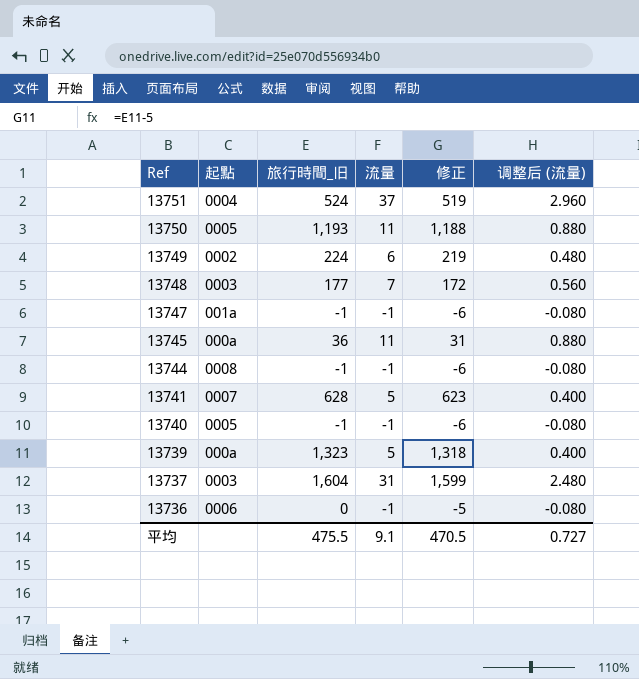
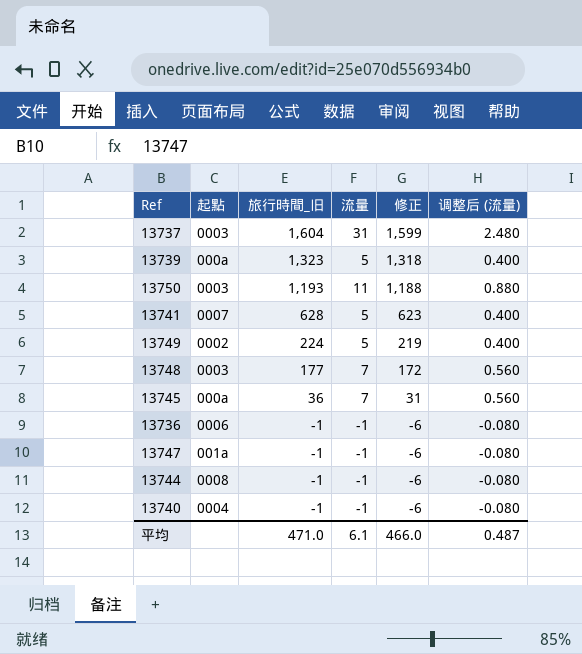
row order: Ref descending -> 旅行時間_旧 descending
row 13751: 0004 | 524 | 37 | 519 | 2.960 -> none
13750 | 起點: 0005 -> 0003
13749 | 流量: 6 -> 5
13749 | 调整后 (流量): 0.480 -> 0.400
13745 | 流量: 11 -> 7
13745 | 调整后 (流量): 0.880 -> 0.560
13736 | 旅行時間_旧: 0 -> -1
13736 | 修正: -5 -> -6
13740 | 起點: 0005 -> 0004
平均 | 旅行時間_旧: 475.5 -> 471.0
平均 | 流量: 9.1 -> 6.1
平均 | 修正: 470.5 -> 466.0
平均 | 调整后 (流量): 0.727 -> 0.487

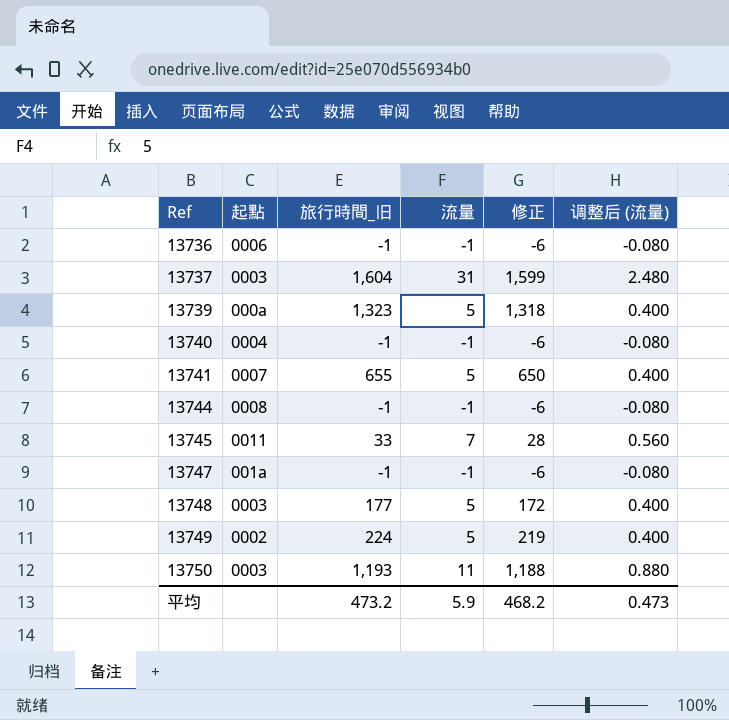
row order: 旅行時間_旧 descending -> Ref ascending
13741 | 旅行時間_旧: 628 -> 655
13741 | 修正: 623 -> 650
13745 | 起點: 000a -> 0011
13745 | 旅行時間_旧: 36 -> 33
13745 | 修正: 31 -> 28
13748 | 流量: 7 -> 5
13748 | 调整后 (流量): 0.560 -> 0.400
平均 | 旅行時間_旧: 471.0 -> 473.2
平均 | 流量: 6.1 -> 5.9
平均 | 修正: 466.0 -> 468.2
平均 | 调整后 (流量): 0.487 -> 0.473

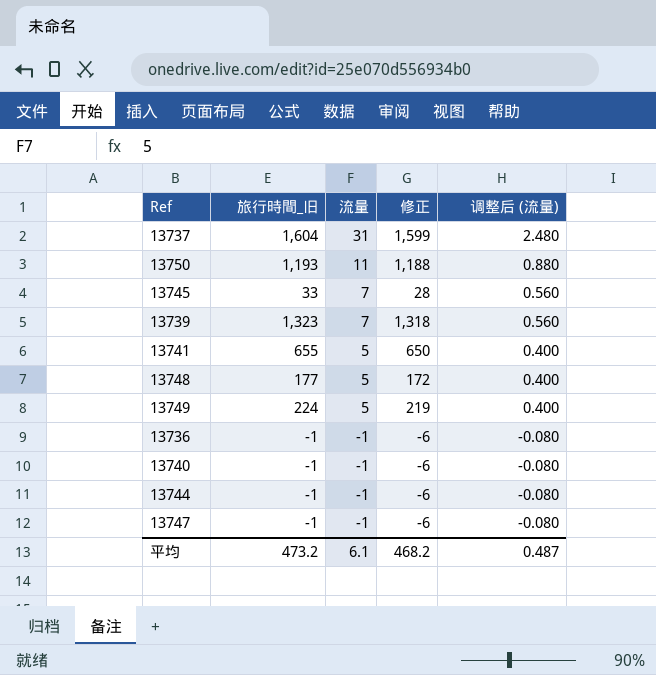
row order: Ref ascending -> 流量 descending
column 起點 | position: 2 -> none
13739 | 流量: 5 -> 7
13739 | 调整后 (流量): 0.400 -> 0.560
平均 | 流量: 5.9 -> 6.1
平均 | 调整后 (流量): 0.473 -> 0.487

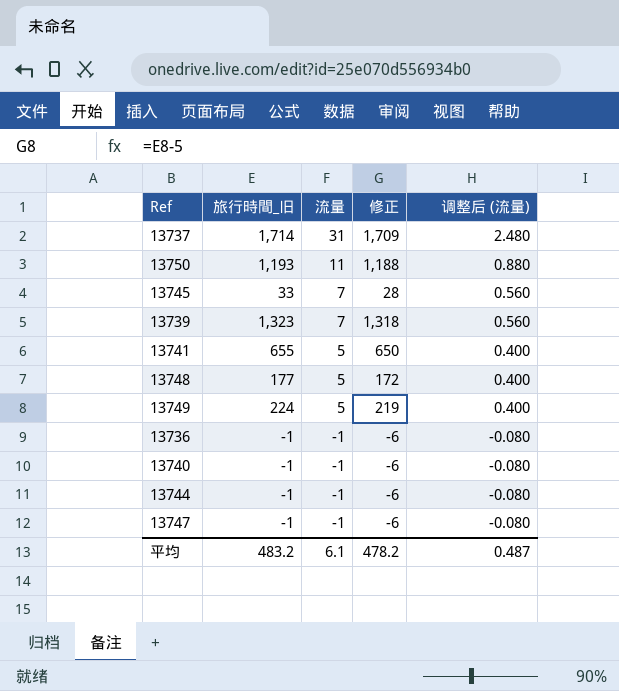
13737 | 旅行時間_旧: 1,604 -> 1,714
13737 | 修正: 1,599 -> 1,709
平均 | 旅行時間_旧: 473.2 -> 483.2
平均 | 修正: 468.2 -> 478.2

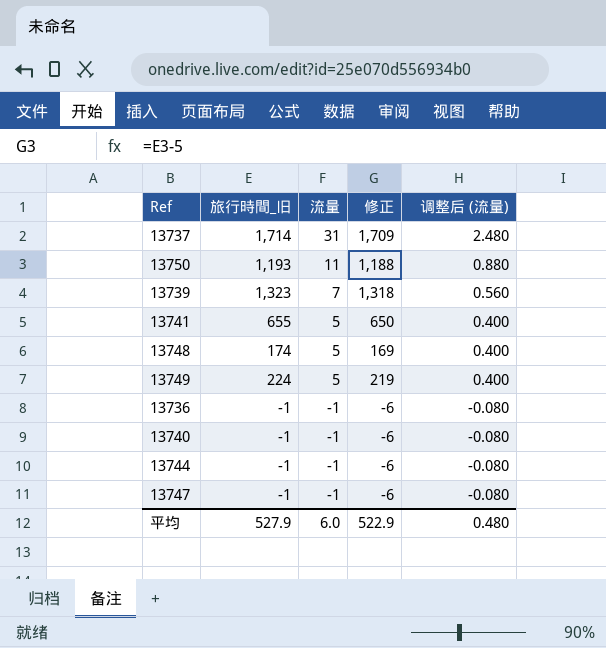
row 13745: 33 | 7 | 28 | 0.560 -> none
13748 | 旅行時間_旧: 177 -> 174
13748 | 修正: 172 -> 169
平均 | 旅行時間_旧: 483.2 -> 527.9
平均 | 流量: 6.1 -> 6.0
平均 | 修正: 478.2 -> 522.9
平均 | 调整后 (流量): 0.487 -> 0.480

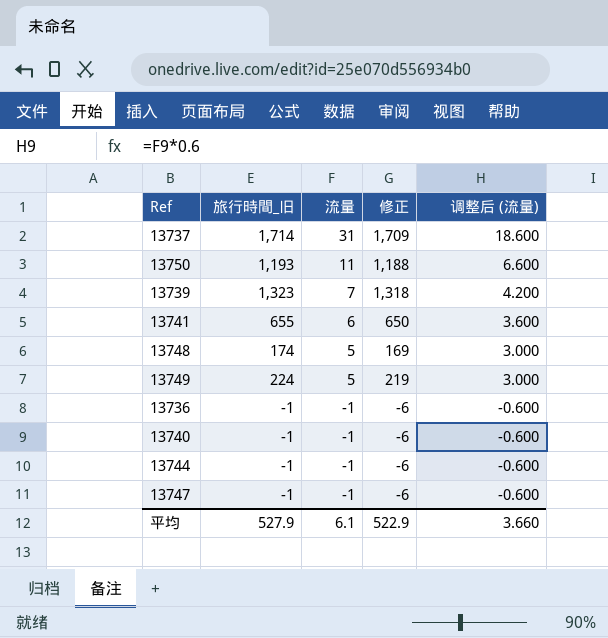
column 调整后 (流量) | formula: [流量] * 0.08 -> [流量] * 0.6
13741 | 流量: 5 -> 6
平均 | 流量: 6.0 -> 6.1
平均 | 调整后 (流量): 0.480 -> 3.660

